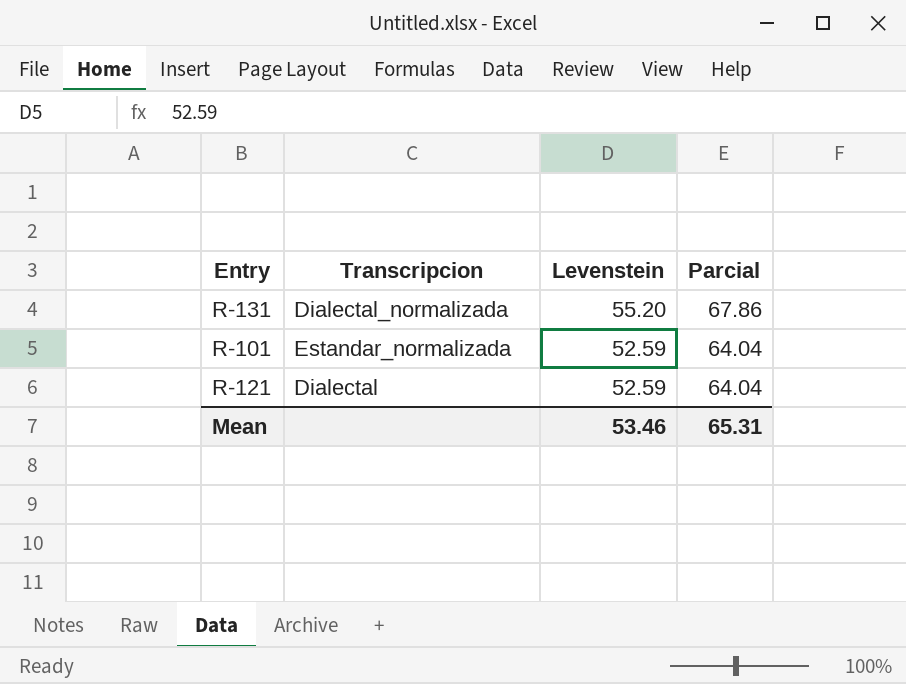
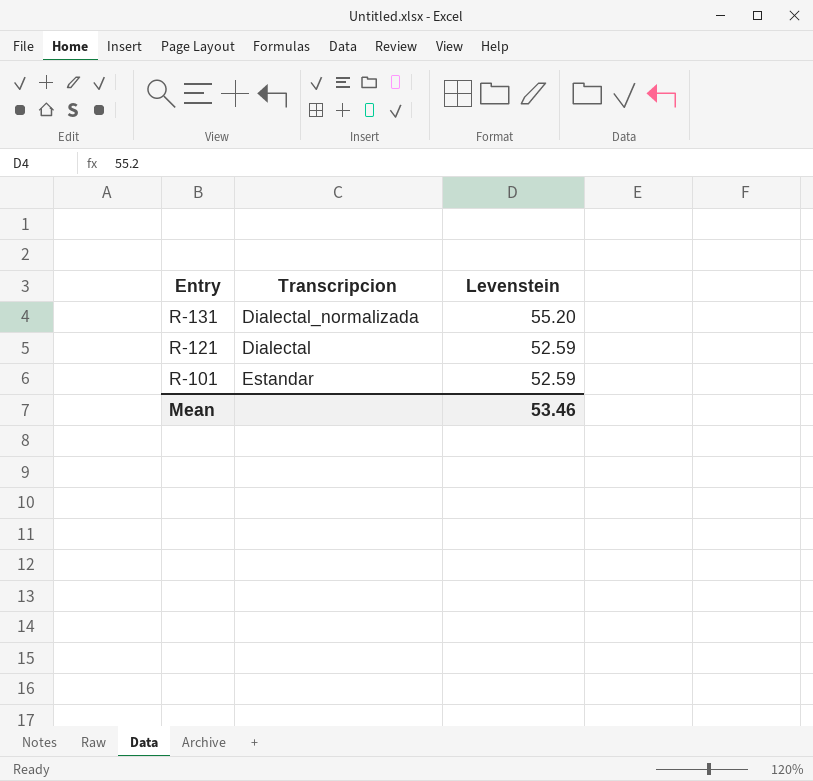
row order: Levenstein descending -> Entry descending
column Parcial | position: 4 -> none
R-101 | Transcripcion: Estandar_normalizada -> Estandar

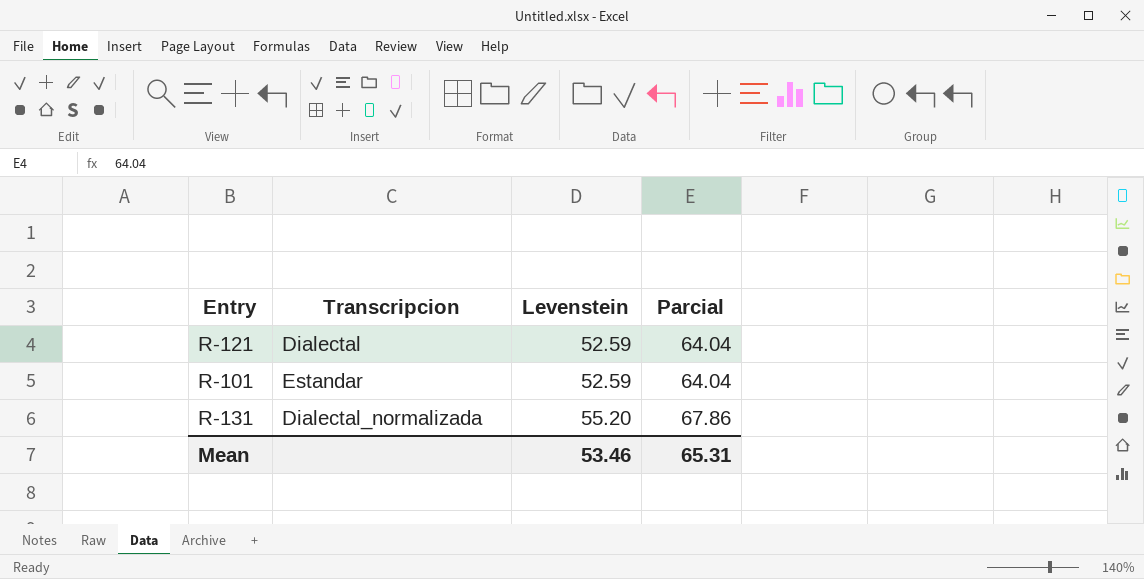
row order: Entry descending -> Levenstein ascending
column Parcial | position: none -> 4

